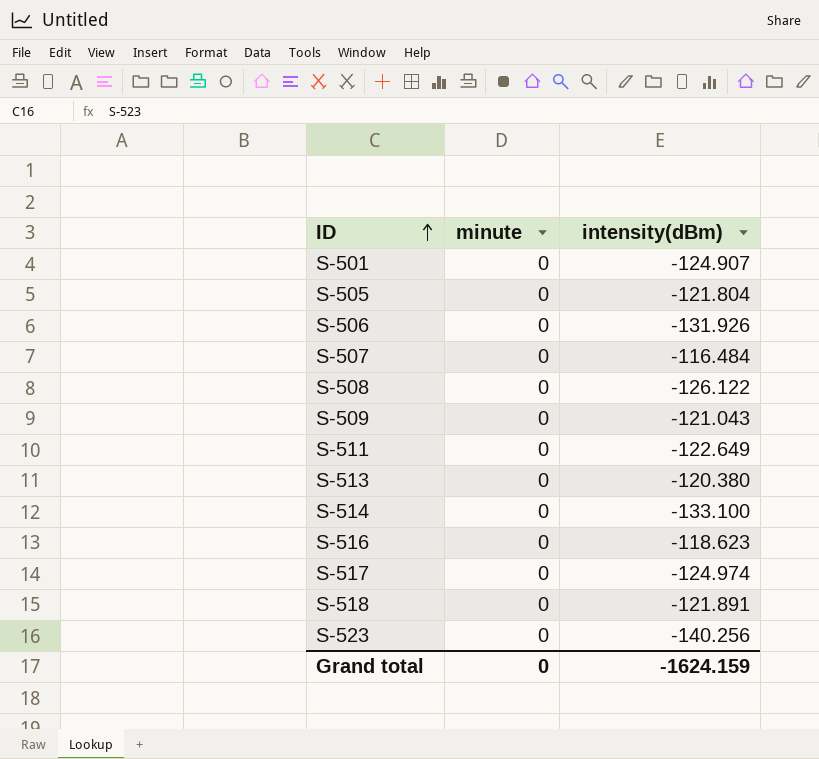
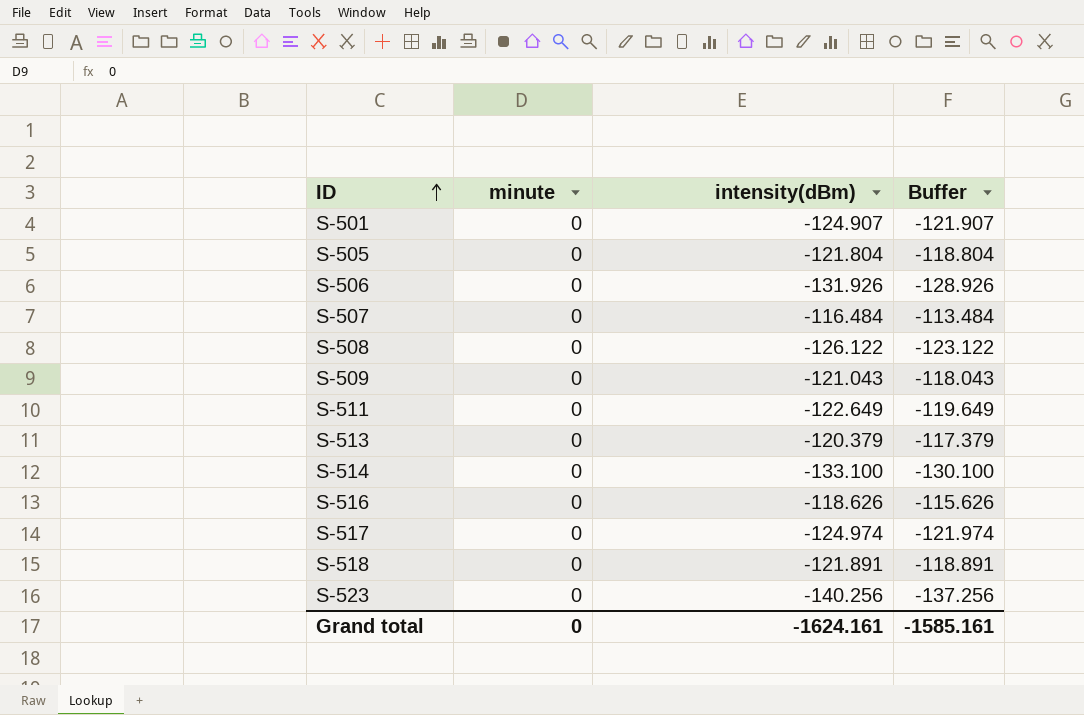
column Buffer | formula: none -> [intensity(dBm)] + 3
S-513 | intensity(dBm): -120.380 -> -120.379
S-516 | intensity(dBm): -118.623 -> -118.626
Grand total | intensity(dBm): -1624.159 -> -1624.161

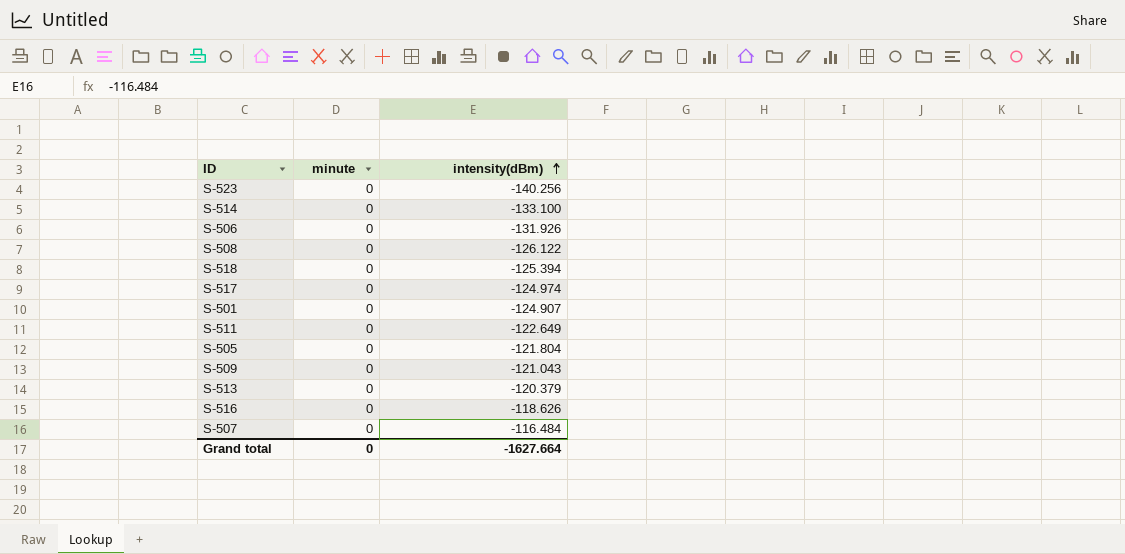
row order: ID ascending -> intensity(dBm) ascending
column Buffer | formula: [intensity(dBm)] + 3 -> none
S-518 | intensity(dBm): -121.891 -> -125.394
Grand total | intensity(dBm): -1624.161 -> -1627.664

